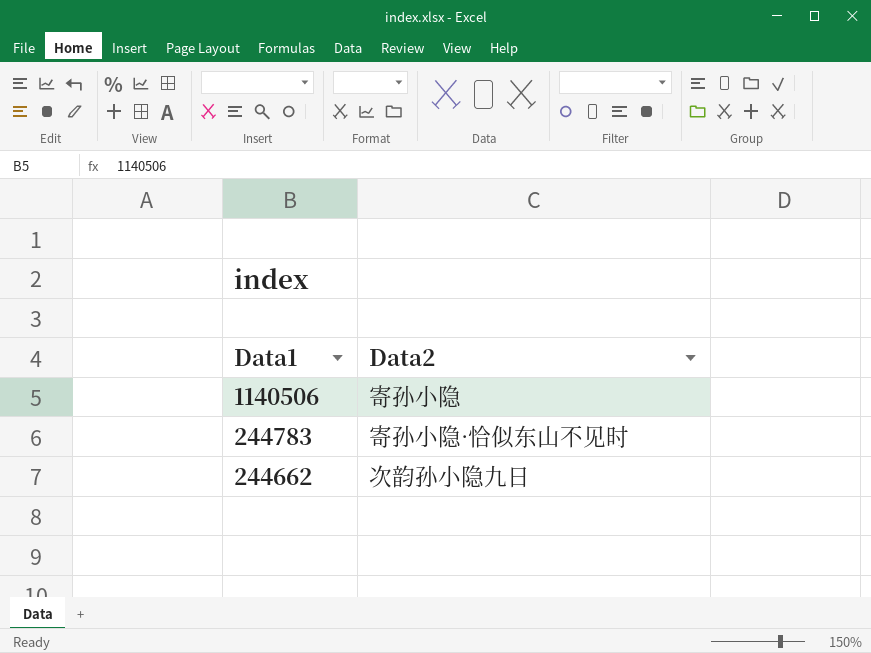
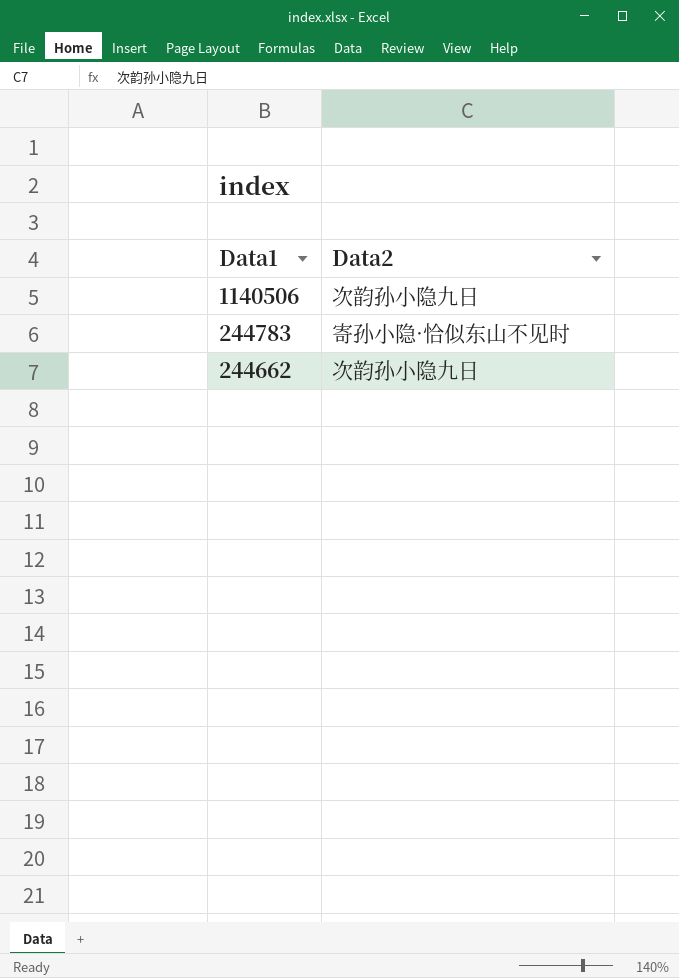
1140506 | Data2: 寄孙小隐 -> 次韵孙小隐九日

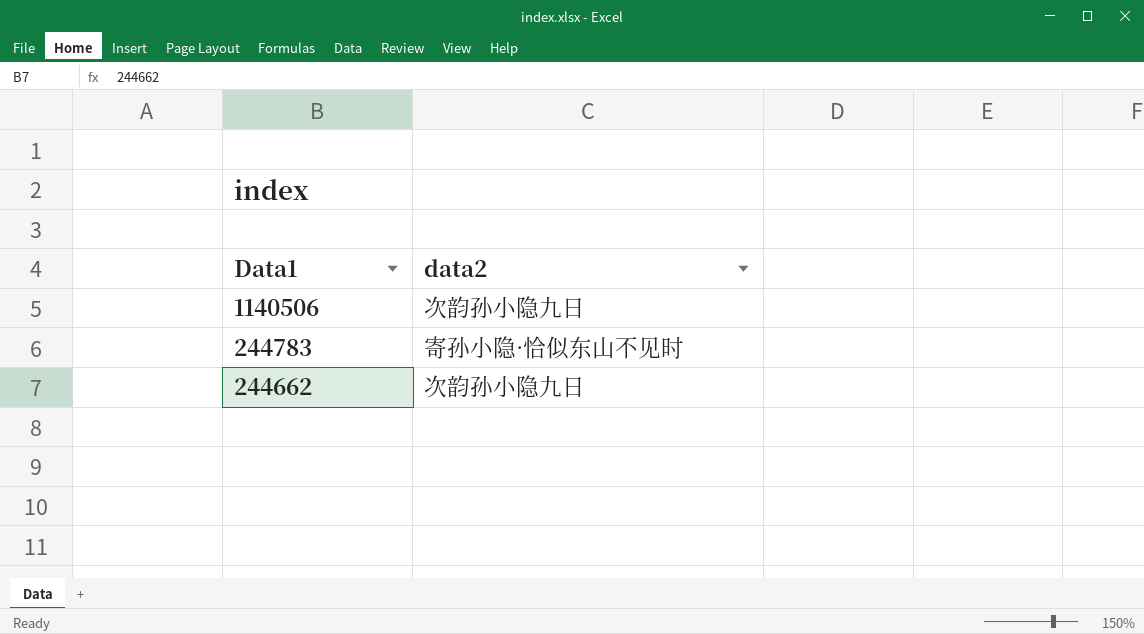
column name: Data2 -> data2

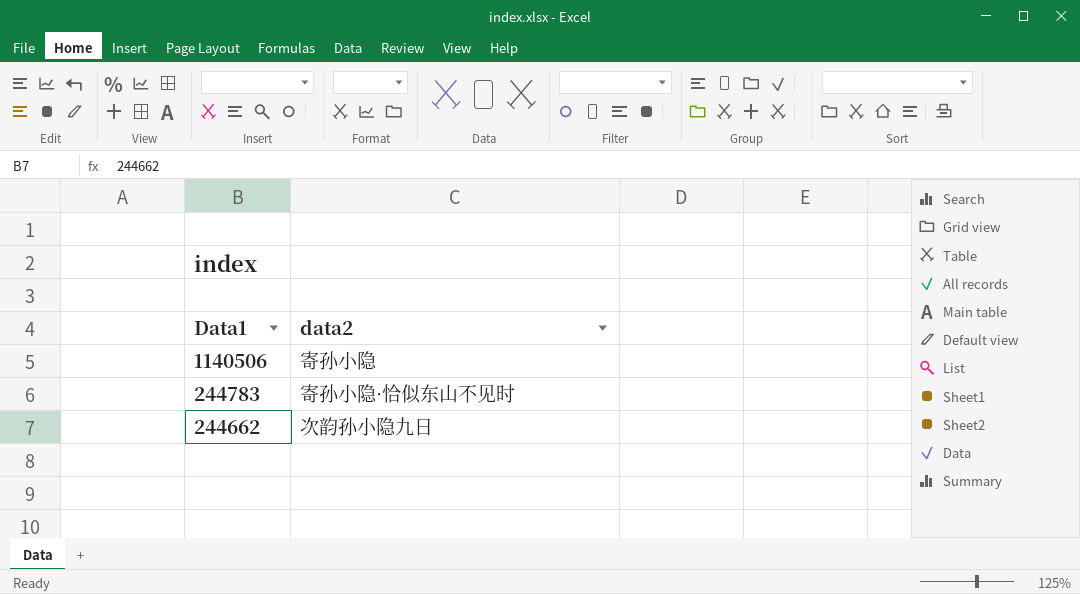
1140506 | data2: 次韵孙小隐九日 -> 寄孙小隐

